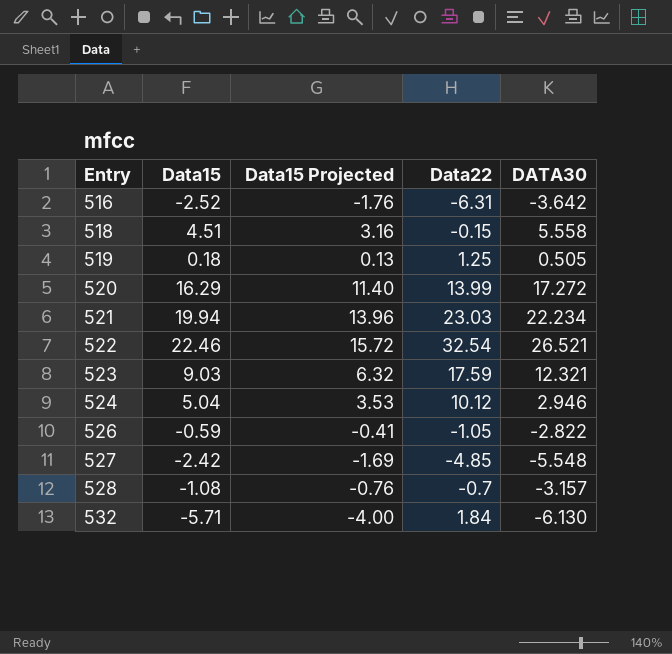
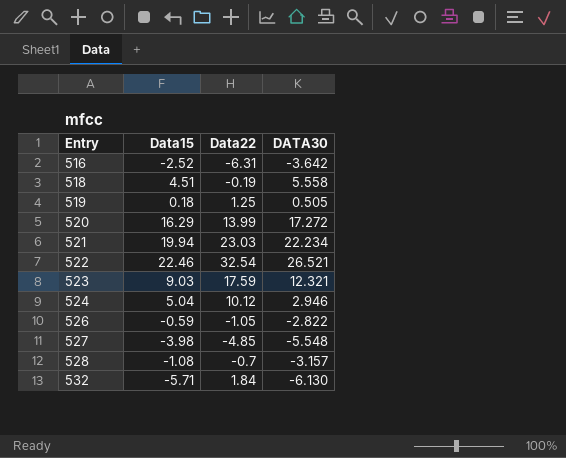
column Data15 Projected | formula: [Data15] * 0.7 -> none
518 | Data22: -0.15 -> -0.19
527 | Data15: -2.42 -> -3.98

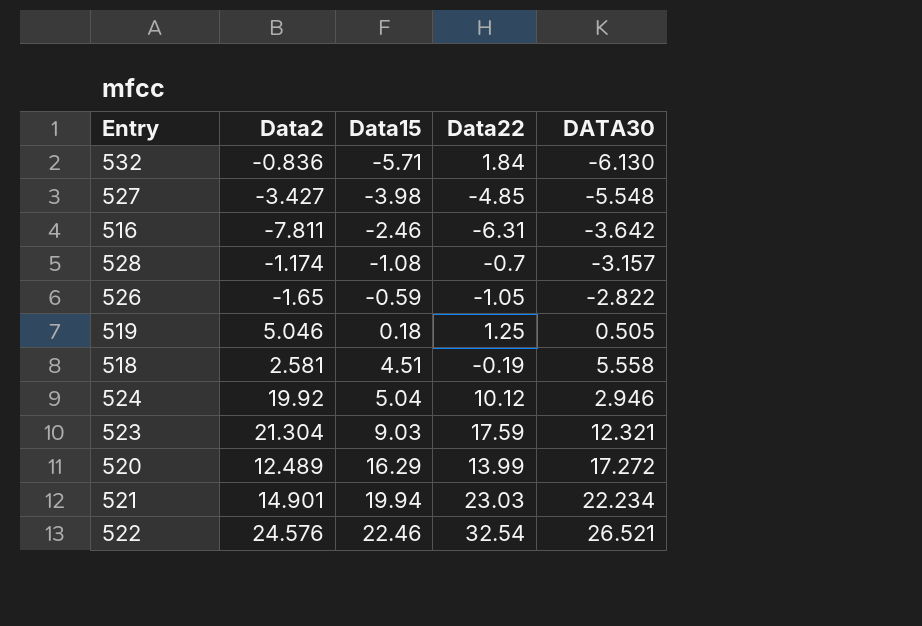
row order: Entry ascending -> Data15 ascending
column Data2 | position: none -> 2
516 | Data15: -2.52 -> -2.46

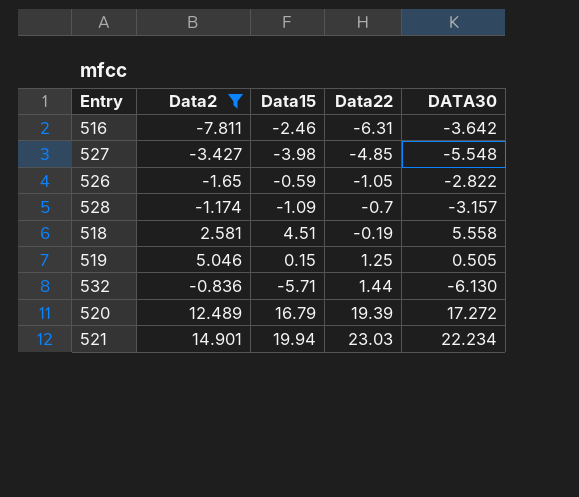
filter: none -> Data2 <= 14.901
row order: Data15 ascending -> Data22 ascending
528 | Data15: -1.08 -> -1.09
519 | Data15: 0.18 -> 0.15
532 | Data22: 1.84 -> 1.44
520 | Data15: 16.29 -> 16.79
520 | Data22: 13.99 -> 19.39

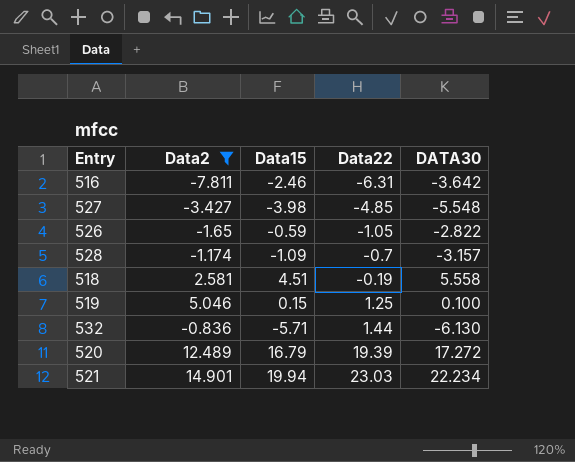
519 | DATA30: 0.505 -> 0.100

